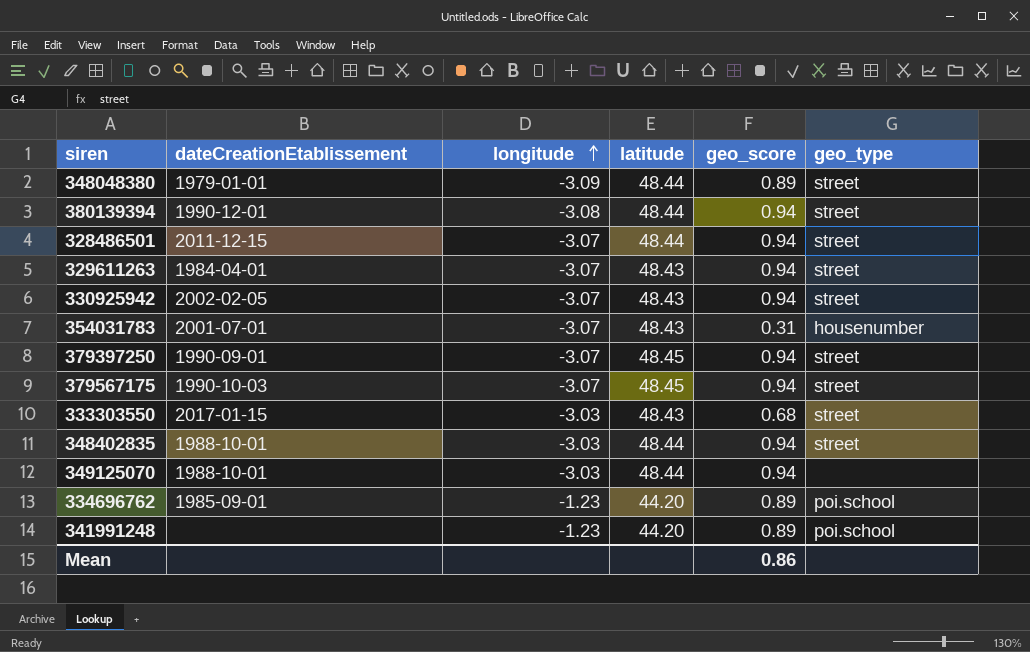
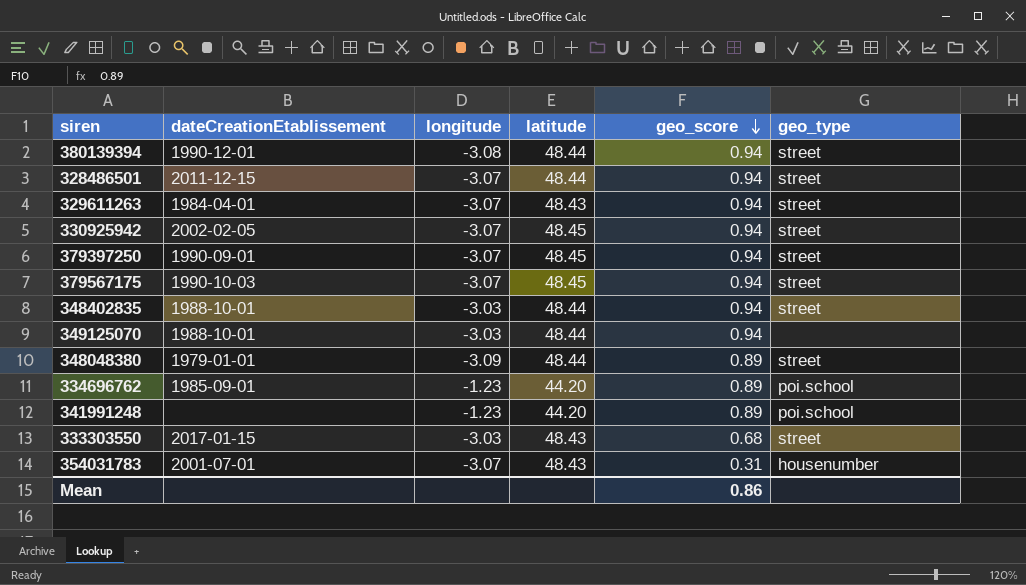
row order: longitude ascending -> geo_score descending
330925942 | latitude: 48.43 -> 48.45

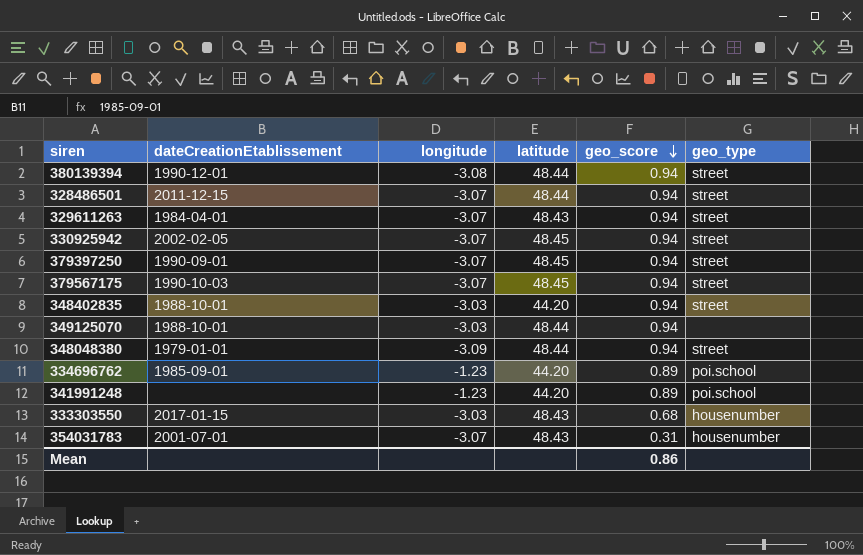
348402835 | latitude: 48.44 -> 44.20
348048380 | geo_score: 0.89 -> 0.94
333303550 | geo_type: street -> housenumber

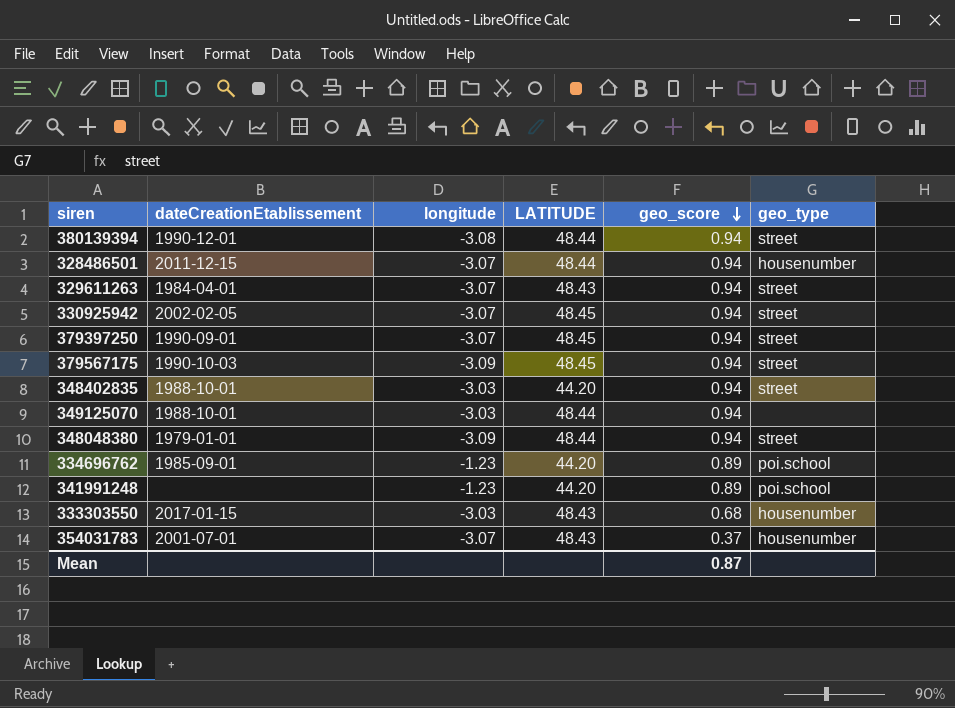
column name: latitude -> LATITUDE
328486501 | geo_type: street -> housenumber
379567175 | longitude: -3.07 -> -3.09
354031783 | geo_score: 0.31 -> 0.37
Mean | geo_score: 0.86 -> 0.87

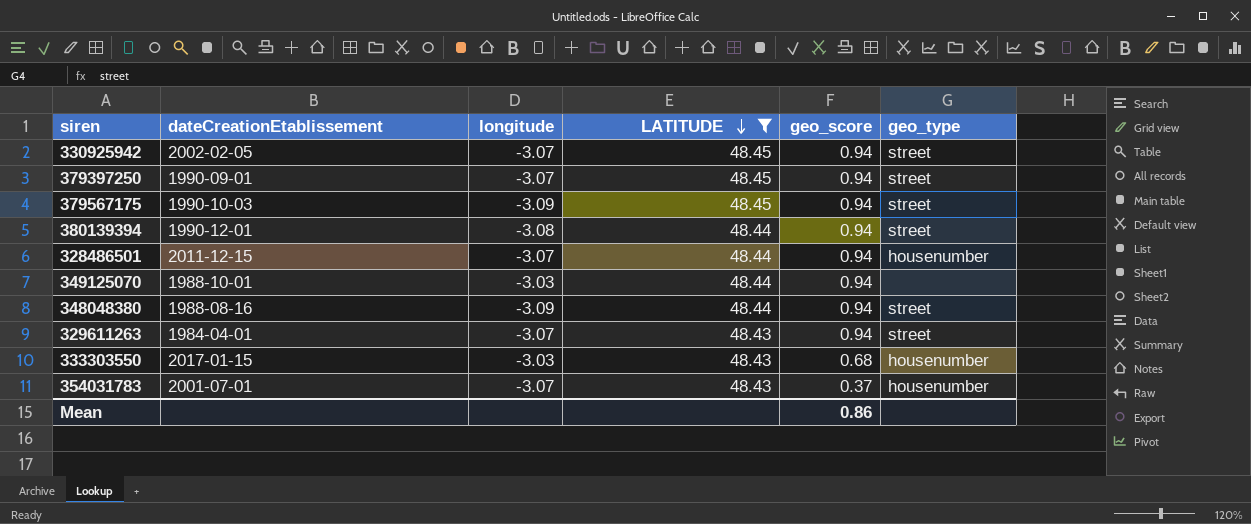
filter: none -> LATITUDE != 44.20
row order: geo_score descending -> LATITUDE descending
348048380 | dateCreationEtablissement: 1979-01-01 -> 1988-08-16
Mean | geo_score: 0.87 -> 0.86

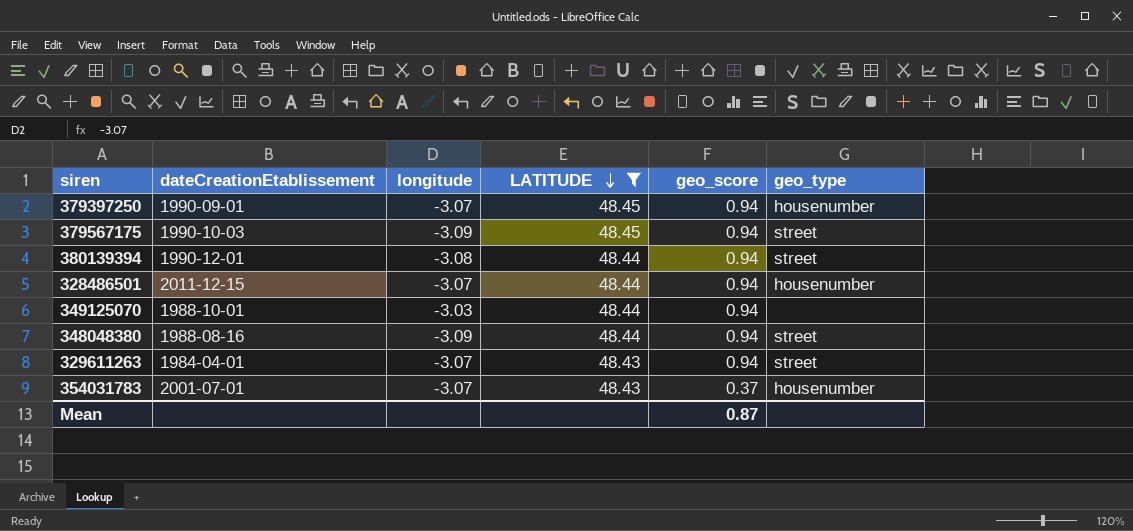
row 330925942: 2002-02-05 | -3.07 | 48.45 | 0.94 | street -> none
row 333303550: 2017-01-15 | -3.03 | 48.43 | 0.68 | housenumber -> none
379397250 | geo_type: street -> housenumber
Mean | geo_score: 0.86 -> 0.87

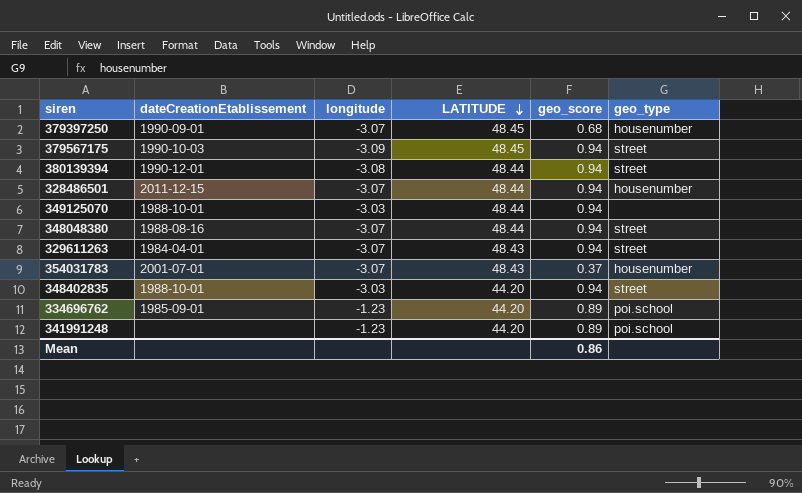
filter: LATITUDE != 44.20 -> none
379397250 | geo_score: 0.94 -> 0.68
348048380 | longitude: -3.09 -> -3.07
Mean | geo_score: 0.87 -> 0.86

